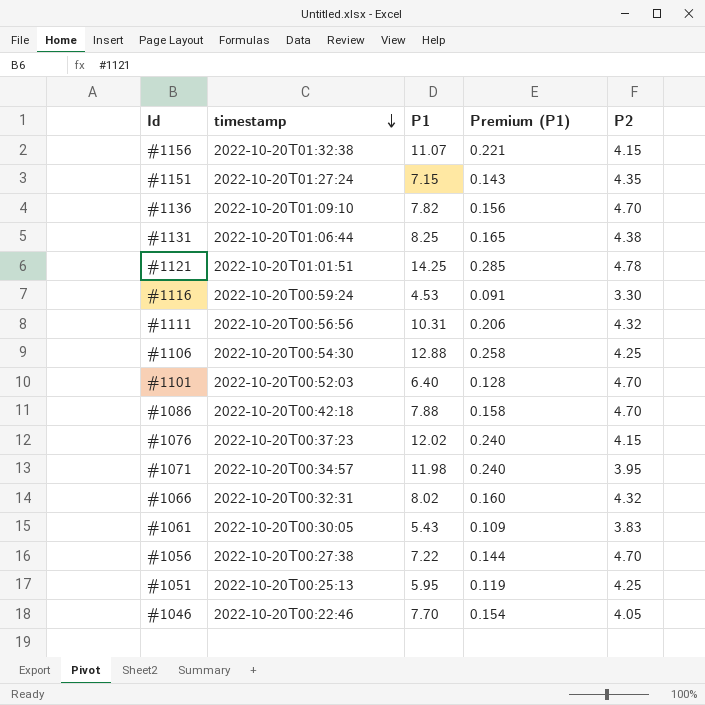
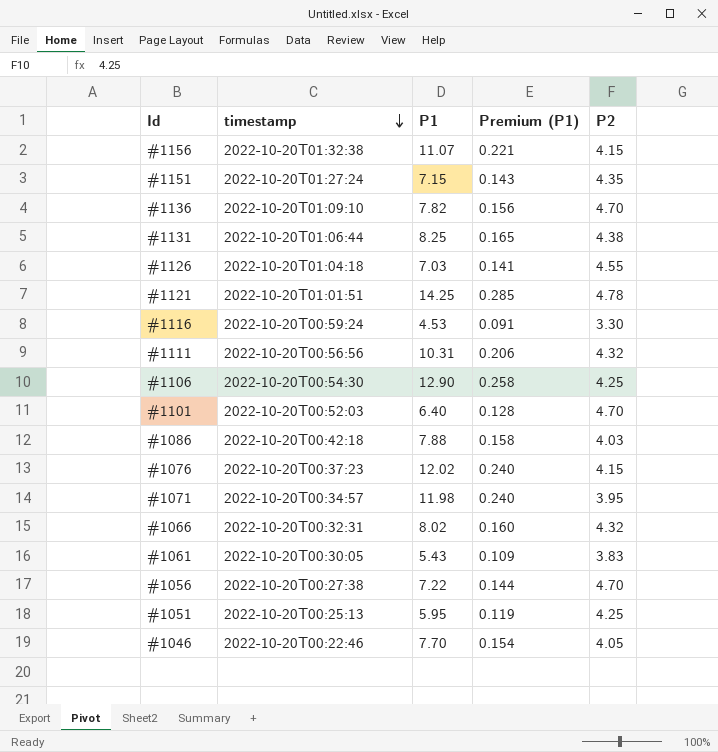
row #1126: none -> 2022-10-20T01:04:18 | 7.03 | 0.141 | 4.55
#1106 | P1: 12.88 -> 12.90
#1086 | P2: 4.70 -> 4.03

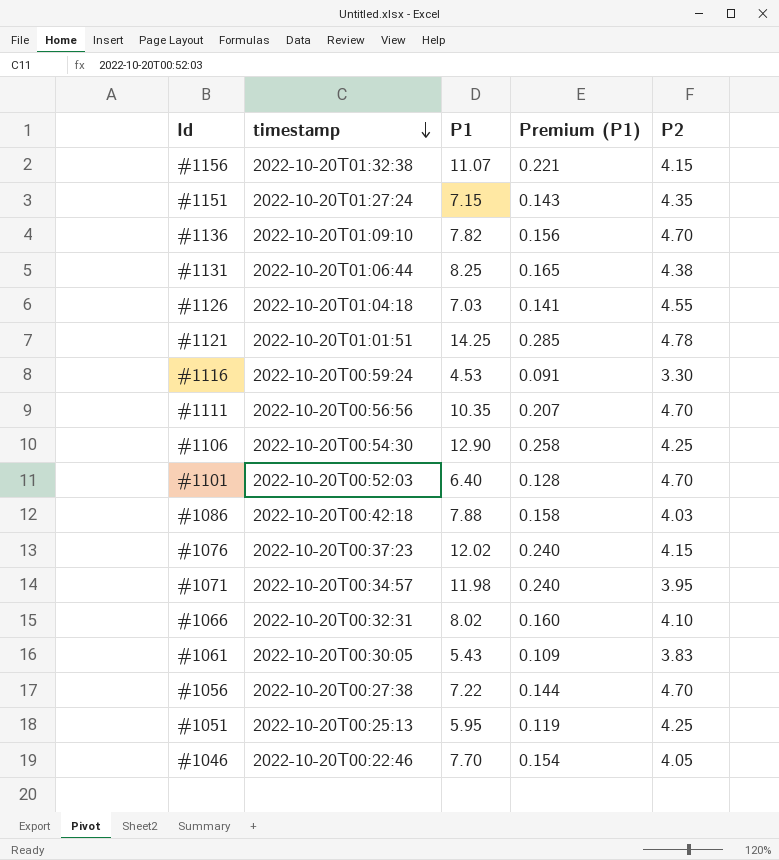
#1111 | P1: 10.31 -> 10.35
#1111 | Premium (P1): 0.206 -> 0.207
#1111 | P2: 4.32 -> 4.70
#1066 | P2: 4.32 -> 4.10

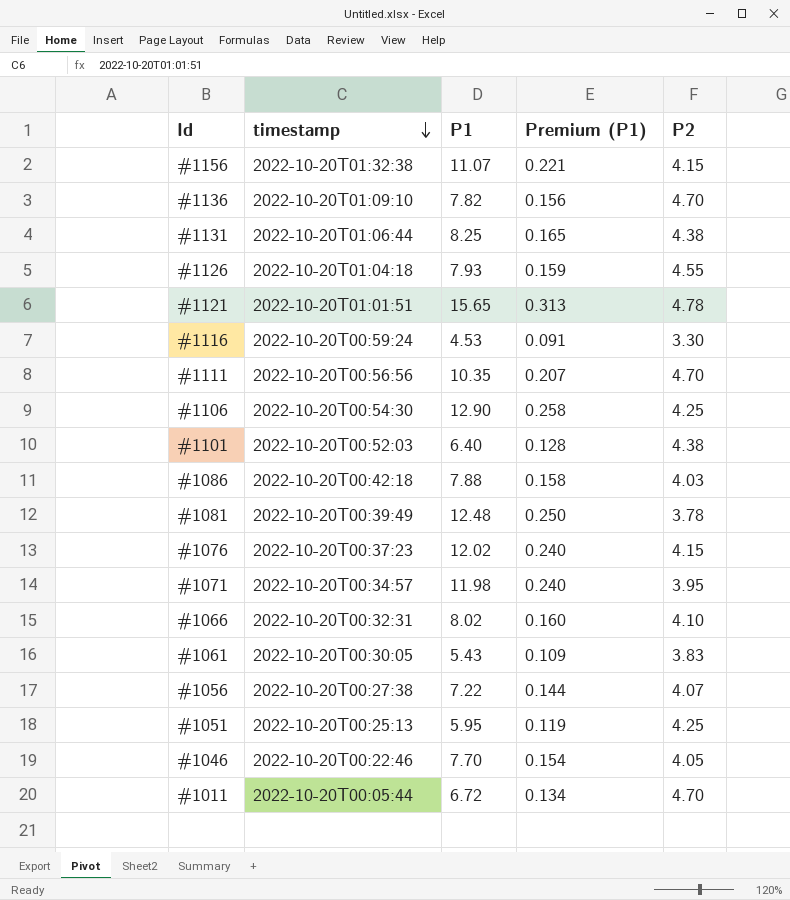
row #1151: 2022-10-20T01:27:24 | 7.15 | 0.143 | 4.35 -> none
#1126 | P1: 7.03 -> 7.93
#1126 | Premium (P1): 0.141 -> 0.159
#1121 | P1: 14.25 -> 15.65
#1121 | Premium (P1): 0.285 -> 0.313
#1101 | P2: 4.70 -> 4.38
row #1081: none -> 2022-10-20T00:39:49 | 12.48 | 0.250 | 3.78
#1056 | P2: 4.70 -> 4.07
row #1011: none -> 2022-10-20T00:05:44 | 6.72 | 0.134 | 4.70

